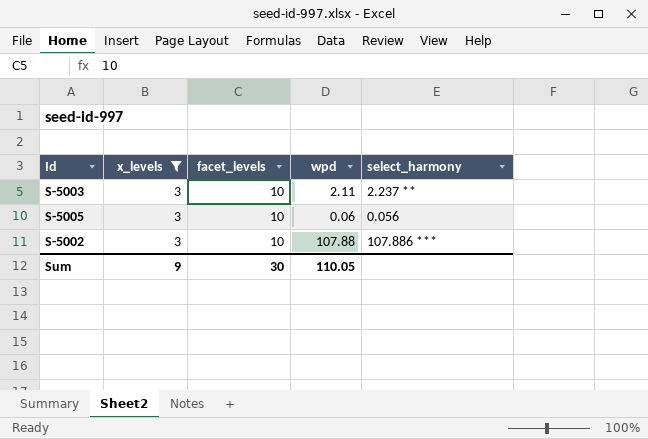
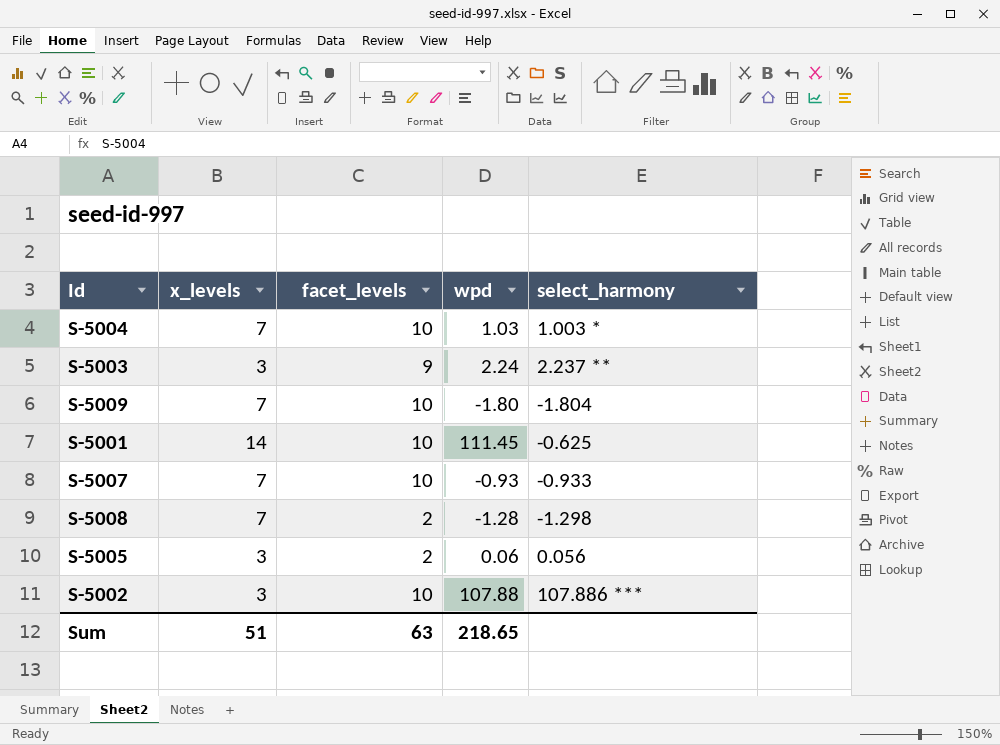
filter: x_levels = 3 -> none
S-5003 | facet_levels: 10 -> 9
S-5003 | wpd: 2.11 -> 2.24
S-5005 | facet_levels: 10 -> 2
Sum | x_levels: 9 -> 51
Sum | facet_levels: 30 -> 63
Sum | wpd: 110.05 -> 218.65

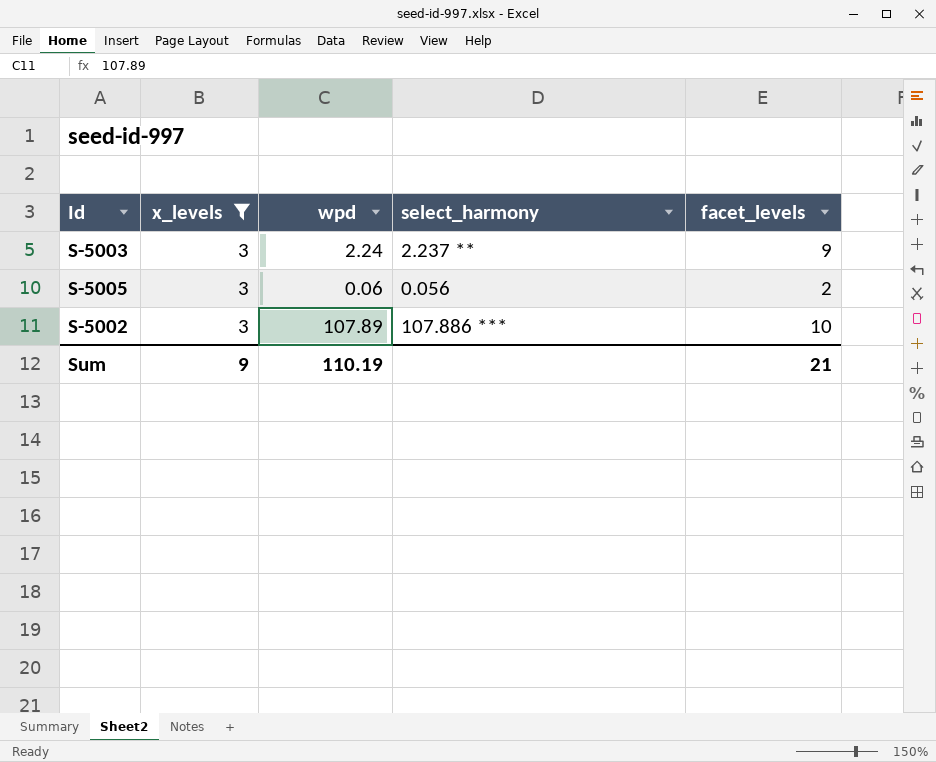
filter: none -> x_levels = 3
column facet_levels | position: 3 -> 5
S-5002 | wpd: 107.88 -> 107.89
Sum | x_levels: 51 -> 9
Sum | wpd: 218.65 -> 110.19
Sum | facet_levels: 63 -> 21

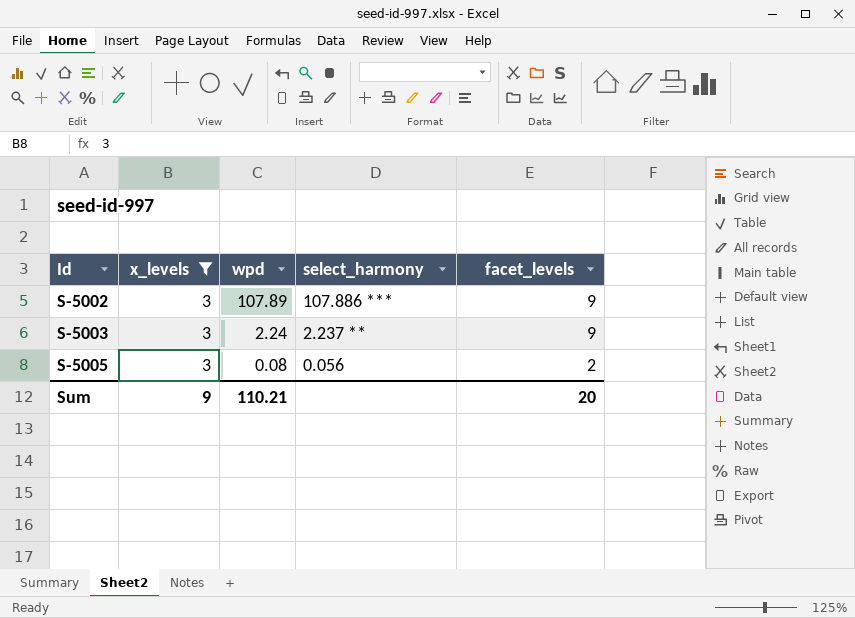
row order: none -> Id ascending
S-5002 | facet_levels: 10 -> 9
S-5005 | wpd: 0.06 -> 0.08
Sum | wpd: 110.19 -> 110.21
Sum | facet_levels: 21 -> 20

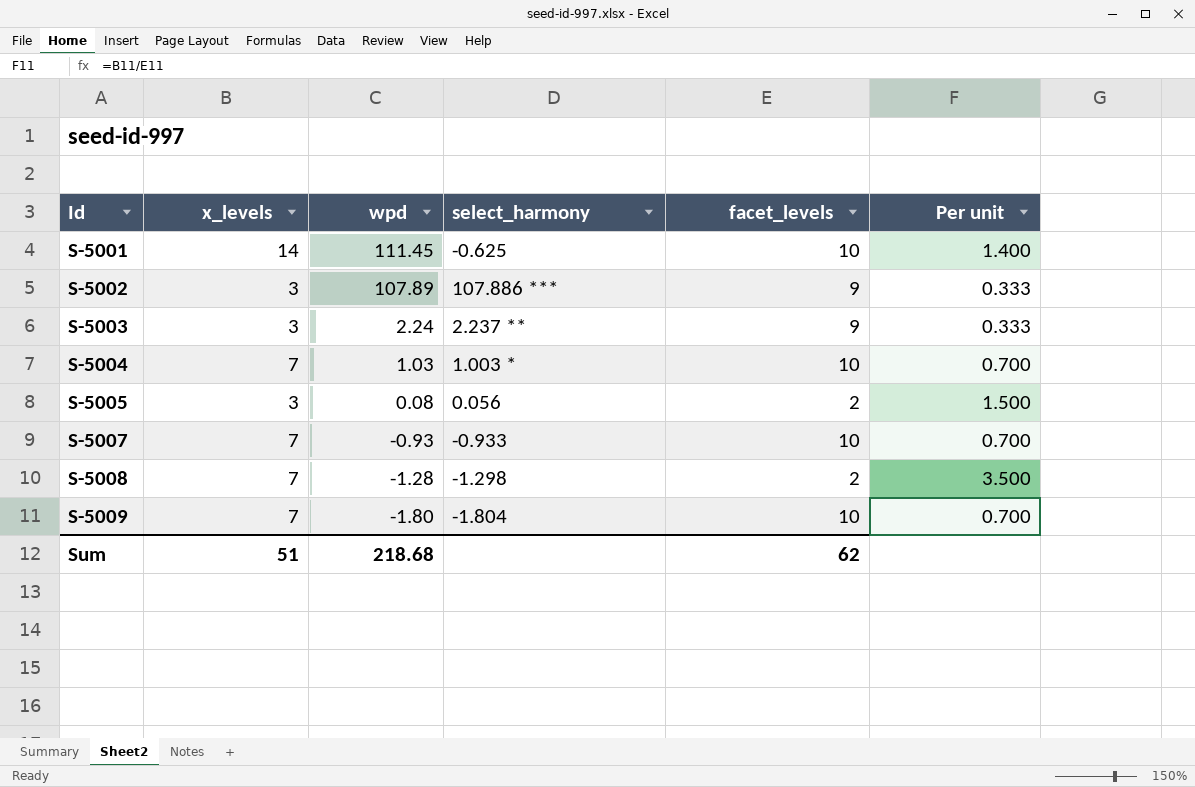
filter: x_levels = 3 -> none
column Per unit | formula: none -> [x_levels] / [facet_levels]
Sum | x_levels: 9 -> 51
Sum | wpd: 110.21 -> 218.68
Sum | facet_levels: 20 -> 62

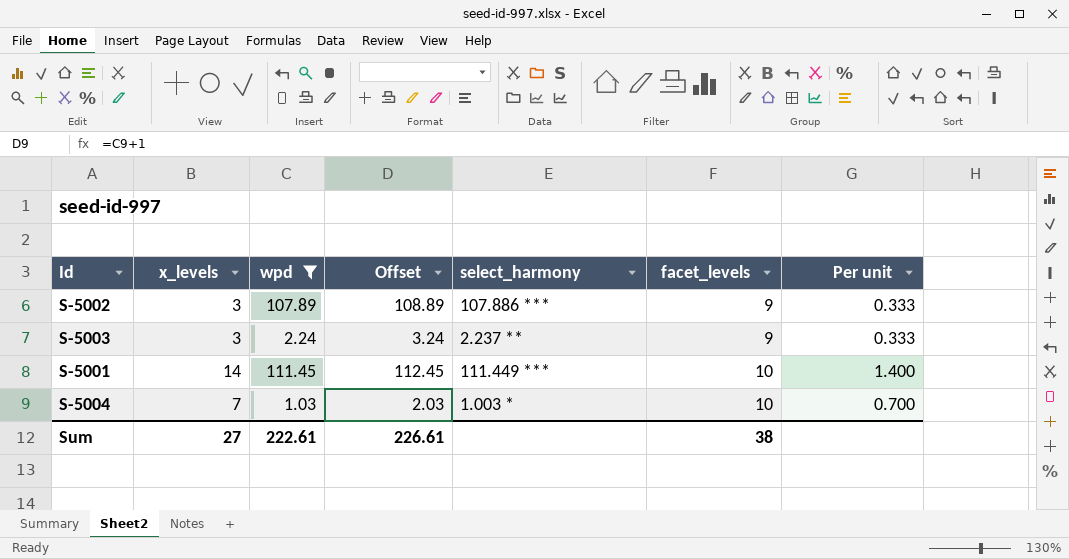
filter: none -> wpd >= 1.03
row order: Id ascending -> facet_levels ascending
column Offset | formula: none -> [wpd] + 1
S-5001 | select_harmony: -0.625 -> 111.449 ***
Sum | x_levels: 51 -> 27
Sum | wpd: 218.68 -> 222.61
Sum | facet_levels: 62 -> 38

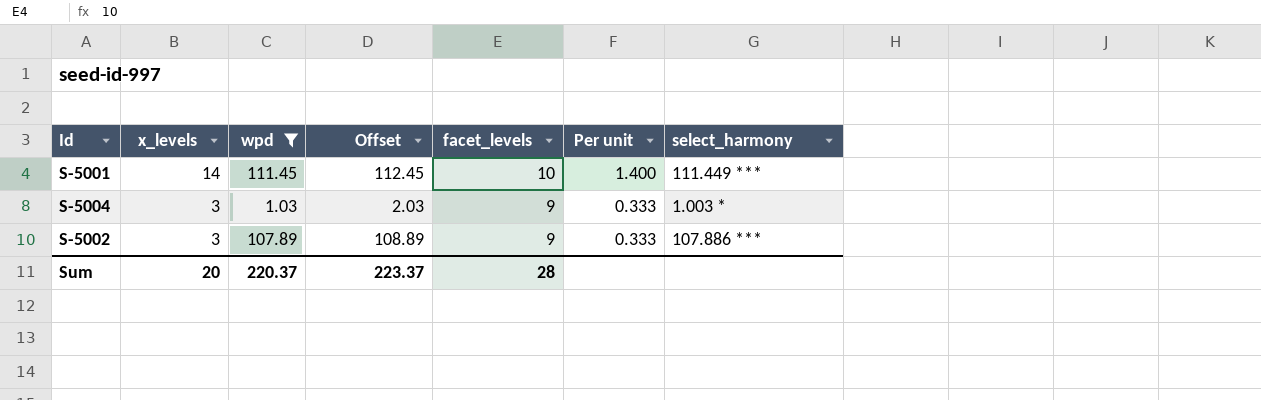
row order: facet_levels ascending -> x_levels descending
column select_harmony | position: 5 -> 7
row S-5003: 3 | 2.24 | 3.24 | 2.237 ** | 9 | 0.333 -> none
S-5004 | x_levels: 7 -> 3
S-5004 | facet_levels: 10 -> 9
S-5004 | Per unit: 0.700 -> 0.333
Sum | x_levels: 27 -> 20
Sum | wpd: 222.61 -> 220.37
Sum | Offset: 226.61 -> 223.37
Sum | facet_levels: 38 -> 28

